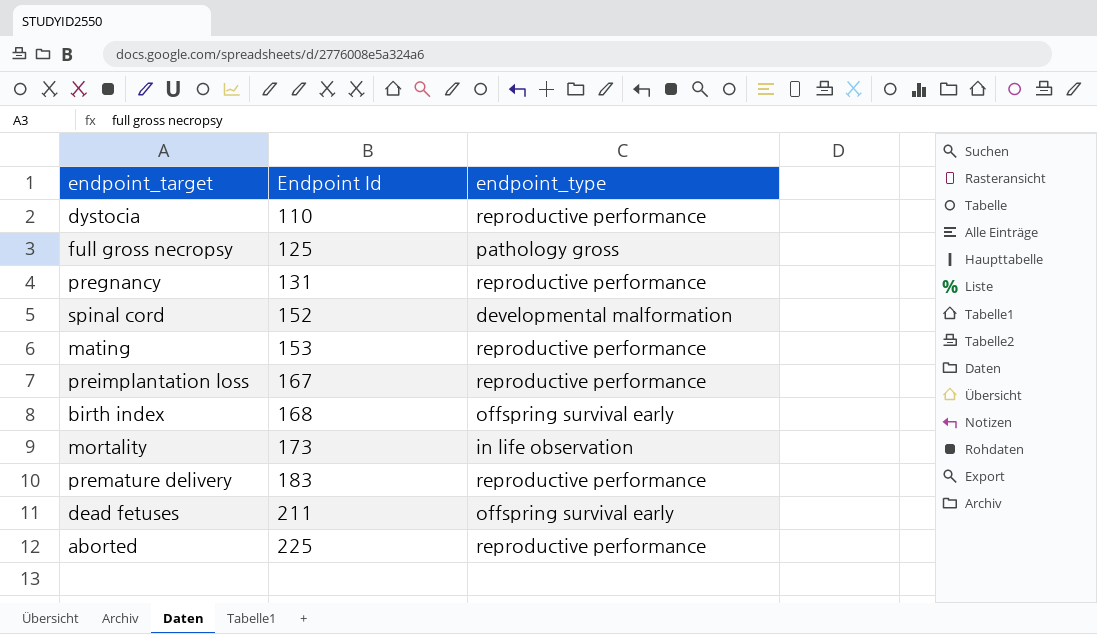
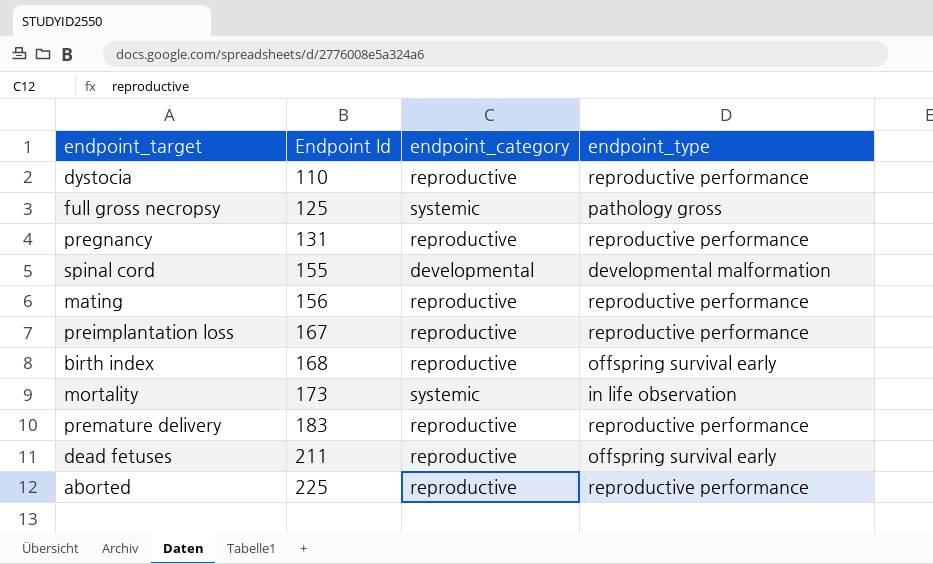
column endpoint_category | position: none -> 3
spinal cord | Endpoint Id: 152 -> 155
mating | Endpoint Id: 153 -> 156

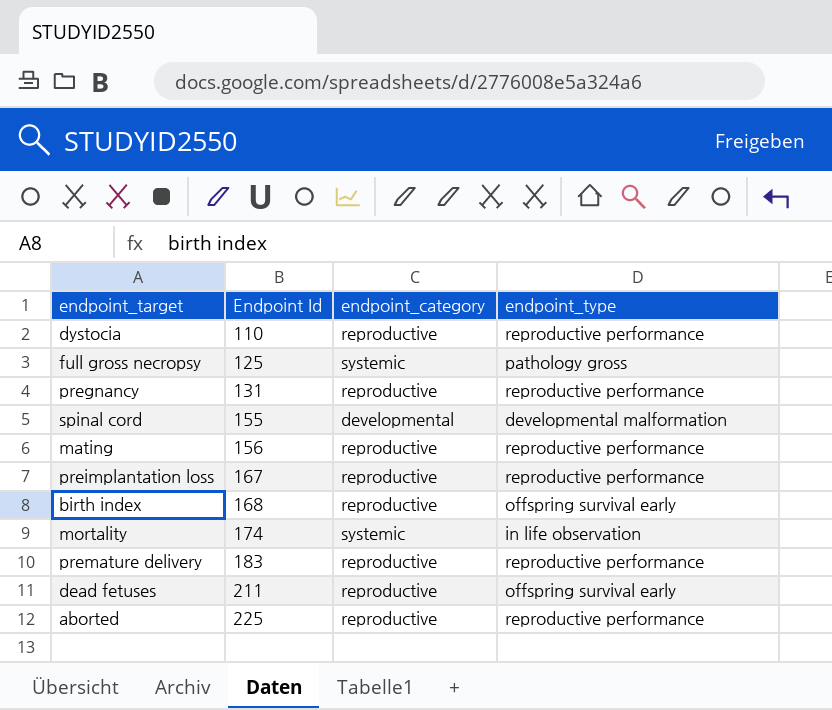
mortality | Endpoint Id: 173 -> 174

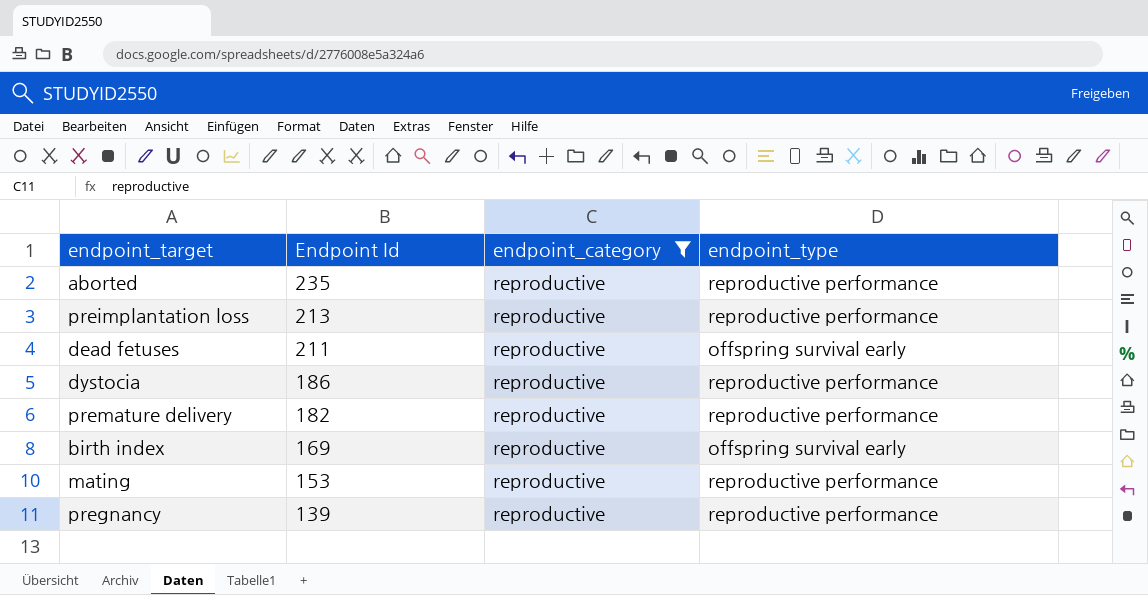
filter: none -> endpoint_category = reproductive
row order: Endpoint Id ascending -> Endpoint Id descending
aborted | Endpoint Id: 225 -> 235
preimplantation loss | Endpoint Id: 167 -> 213
dystocia | Endpoint Id: 110 -> 186
premature delivery | Endpoint Id: 183 -> 182
birth index | Endpoint Id: 168 -> 169
mating | Endpoint Id: 156 -> 153
pregnancy | Endpoint Id: 131 -> 139

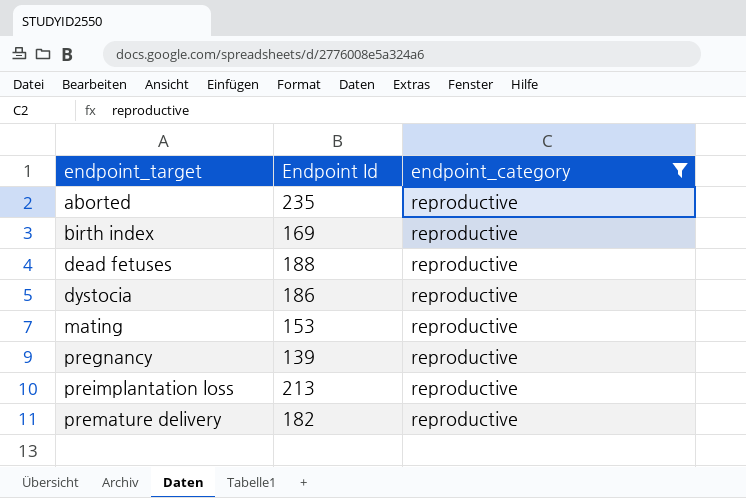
row order: Endpoint Id descending -> endpoint_target ascending
column endpoint_type | position: 4 -> none
dead fetuses | Endpoint Id: 211 -> 188

